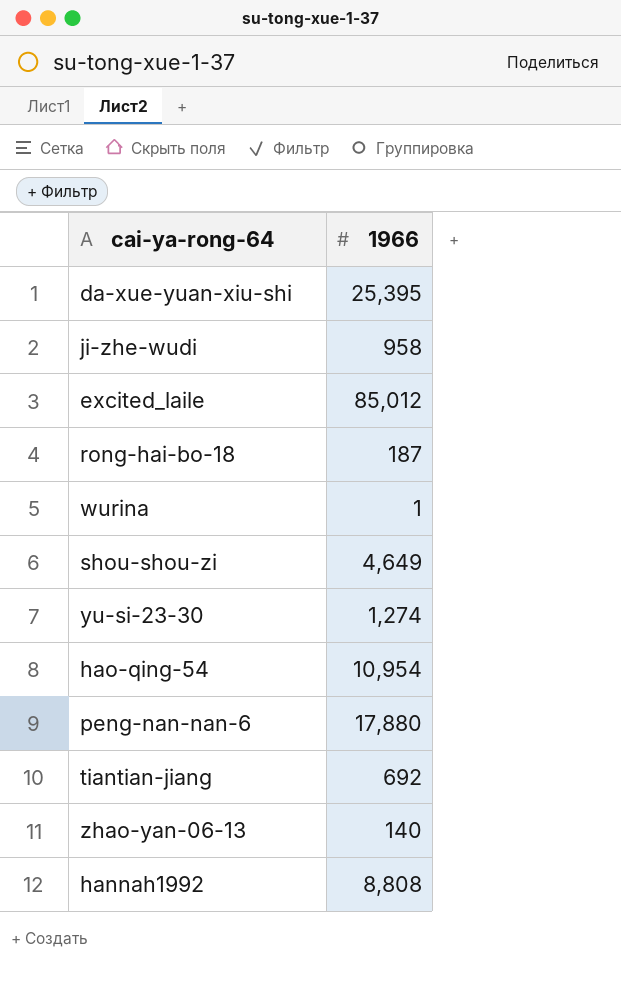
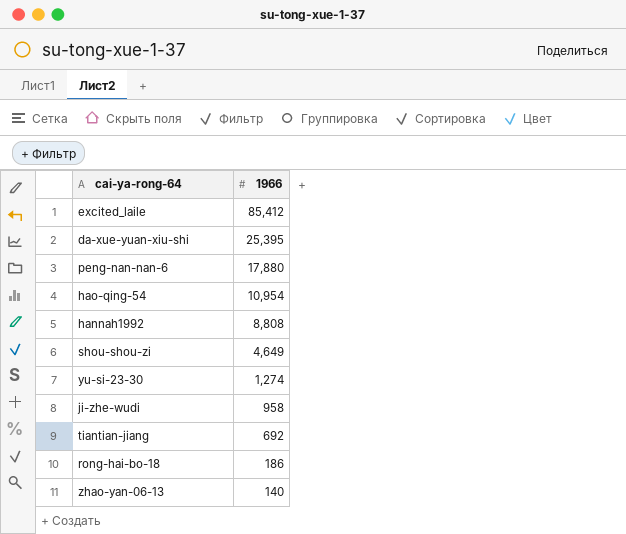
row order: none -> 1966 descending
row wurina: 1 -> none
excited_laile | 1966: 85,012 -> 85,412
rong-hai-bo-18 | 1966: 187 -> 186

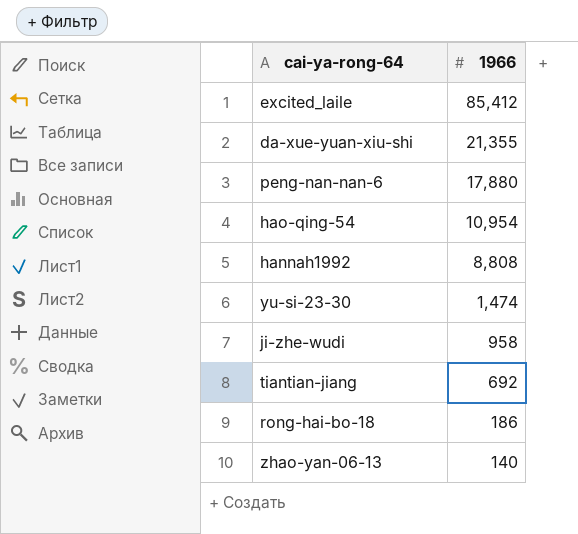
row shou-shou-zi: 4,649 -> none
da-xue-yuan-xiu-shi | 1966: 25,395 -> 21,355
yu-si-23-30 | 1966: 1,274 -> 1,474

